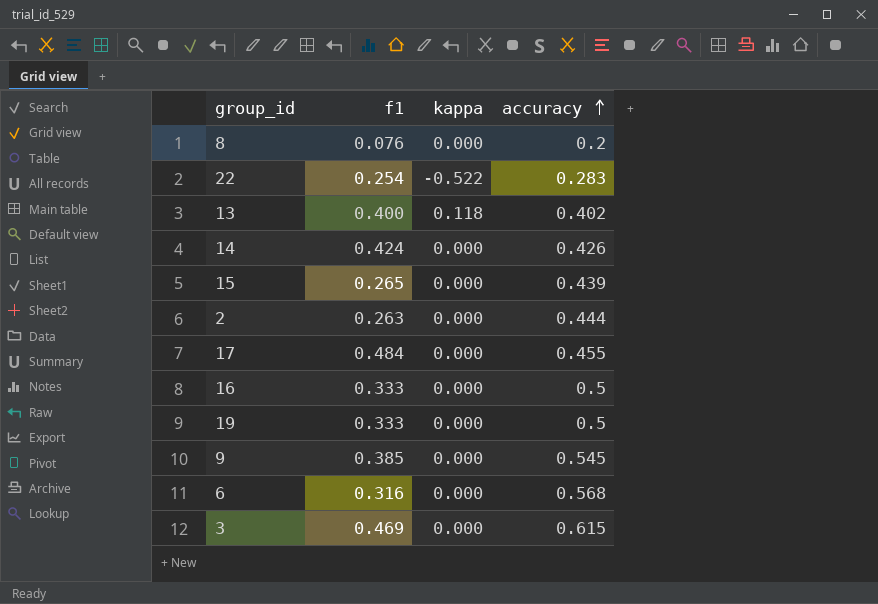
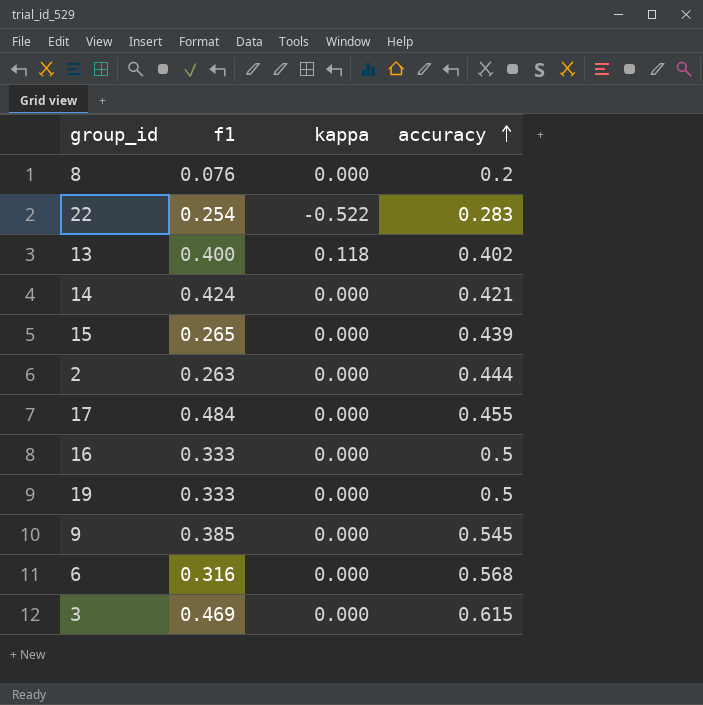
14 | accuracy: 0.426 -> 0.421

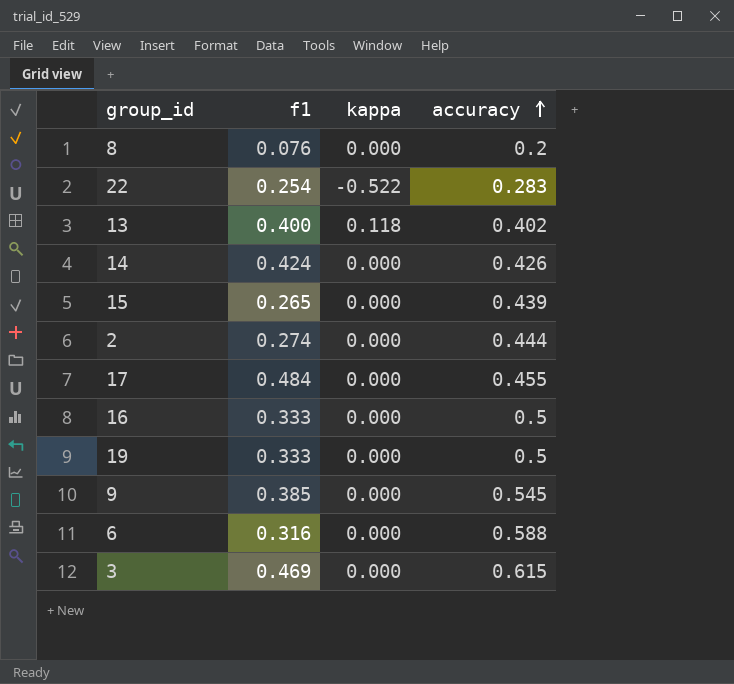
14 | accuracy: 0.421 -> 0.426
2 | f1: 0.263 -> 0.274
6 | accuracy: 0.568 -> 0.588

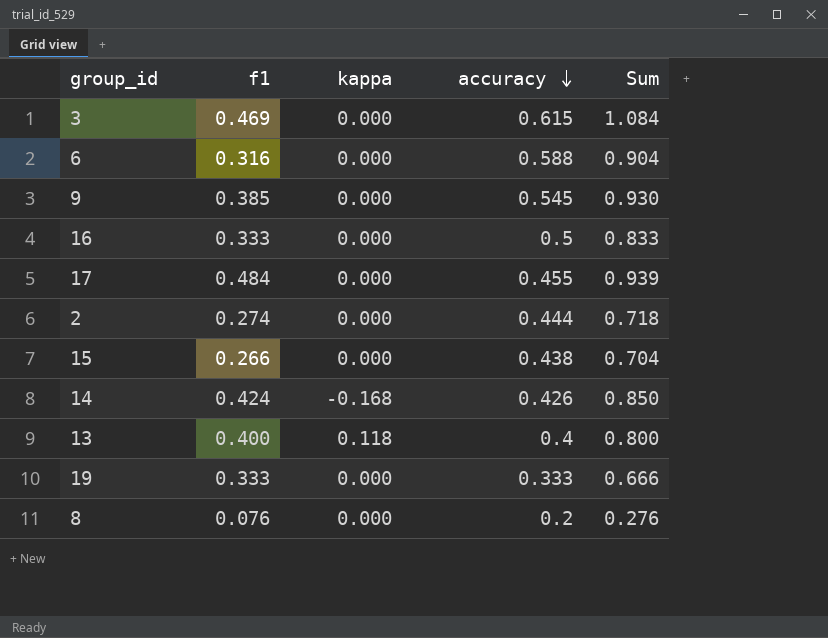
row order: accuracy ascending -> accuracy descending
column Sum | formula: none -> [f1] + [accuracy]
row 22: 0.254 | -0.522 | 0.283 -> none
15 | f1: 0.265 -> 0.266
15 | accuracy: 0.439 -> 0.438
14 | kappa: 0.000 -> -0.168
13 | accuracy: 0.402 -> 0.4
19 | accuracy: 0.5 -> 0.333

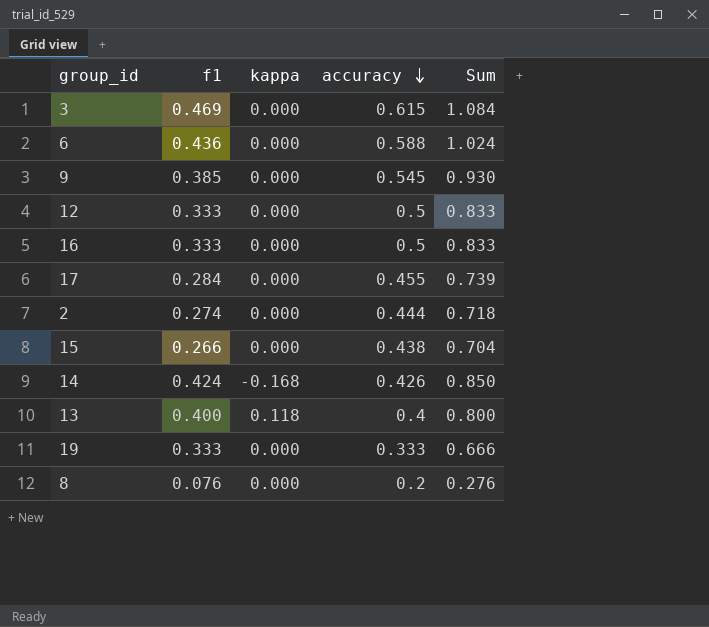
6 | f1: 0.316 -> 0.436
6 | Sum: 0.904 -> 1.024
row 12: none -> 0.333 | 0.000 | 0.5 | 0.833
17 | f1: 0.484 -> 0.284
17 | Sum: 0.939 -> 0.739

